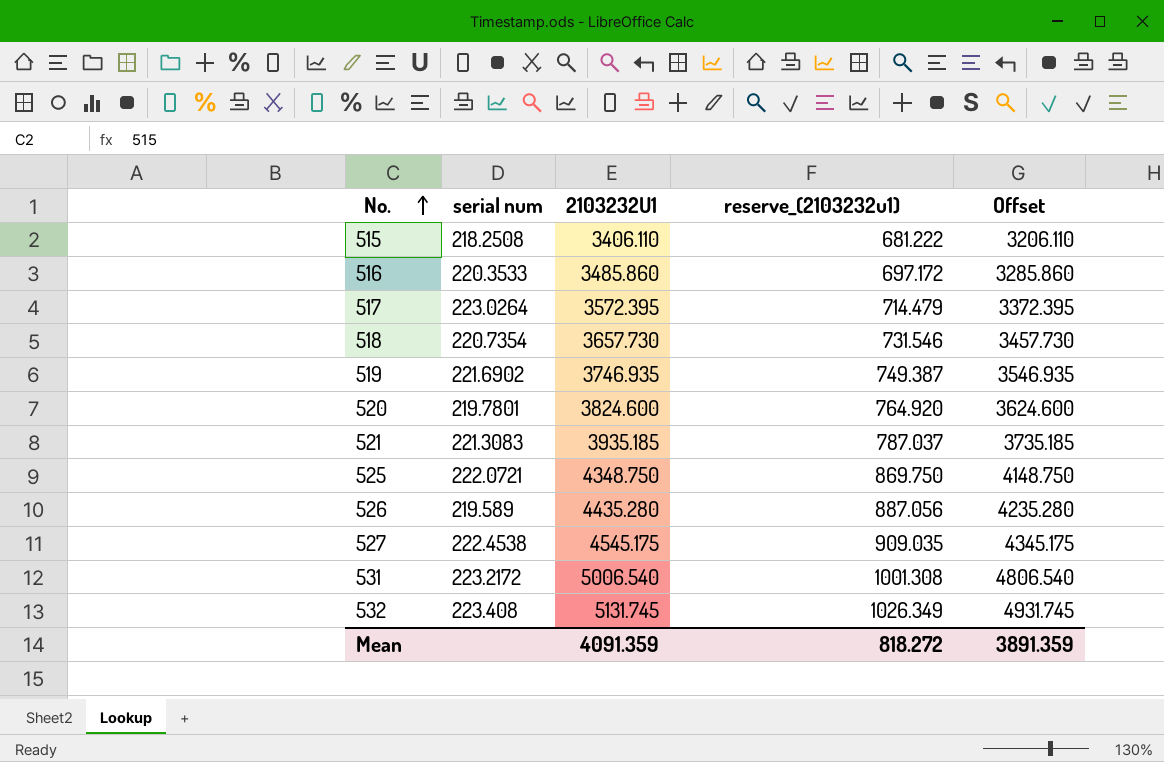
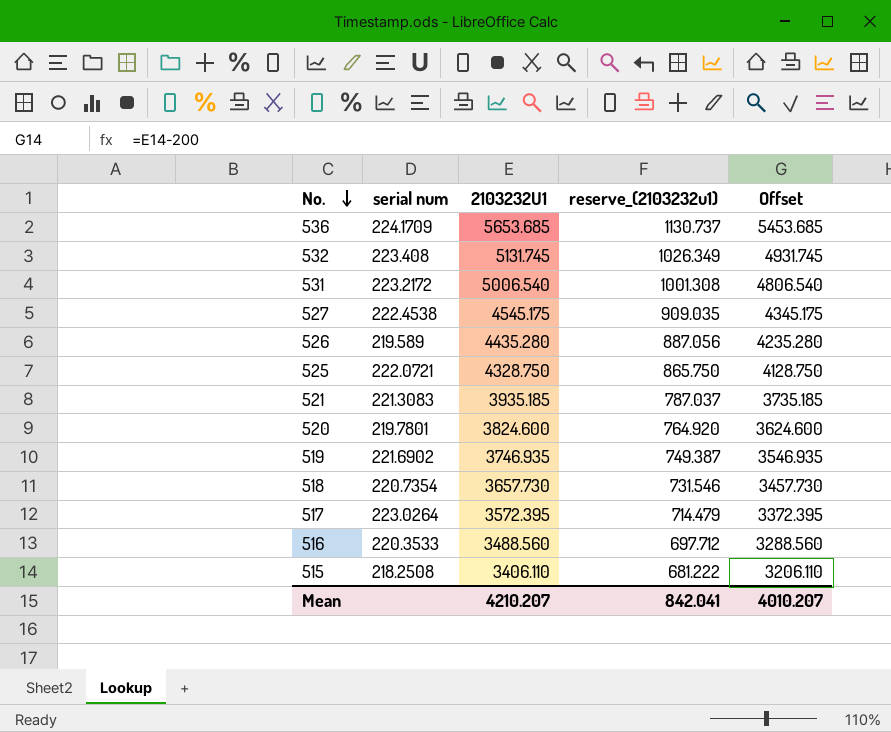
row order: No. ascending -> No. descending
row 536: none -> 224.1709 | 5653.685 | 1130.737 | 5453.685
525 | 2103232U1: 4348.750 -> 4328.750
525 | reserve_(2103232u1): 869.750 -> 865.750
525 | Offset: 4148.750 -> 4128.750
516 | 2103232U1: 3485.860 -> 3488.560
516 | reserve_(2103232u1): 697.172 -> 697.712
516 | Offset: 3285.860 -> 3288.560
Mean | 2103232U1: 4091.359 -> 4210.207
Mean | reserve_(2103232u1): 818.272 -> 842.041
Mean | Offset: 3891.359 -> 4010.207

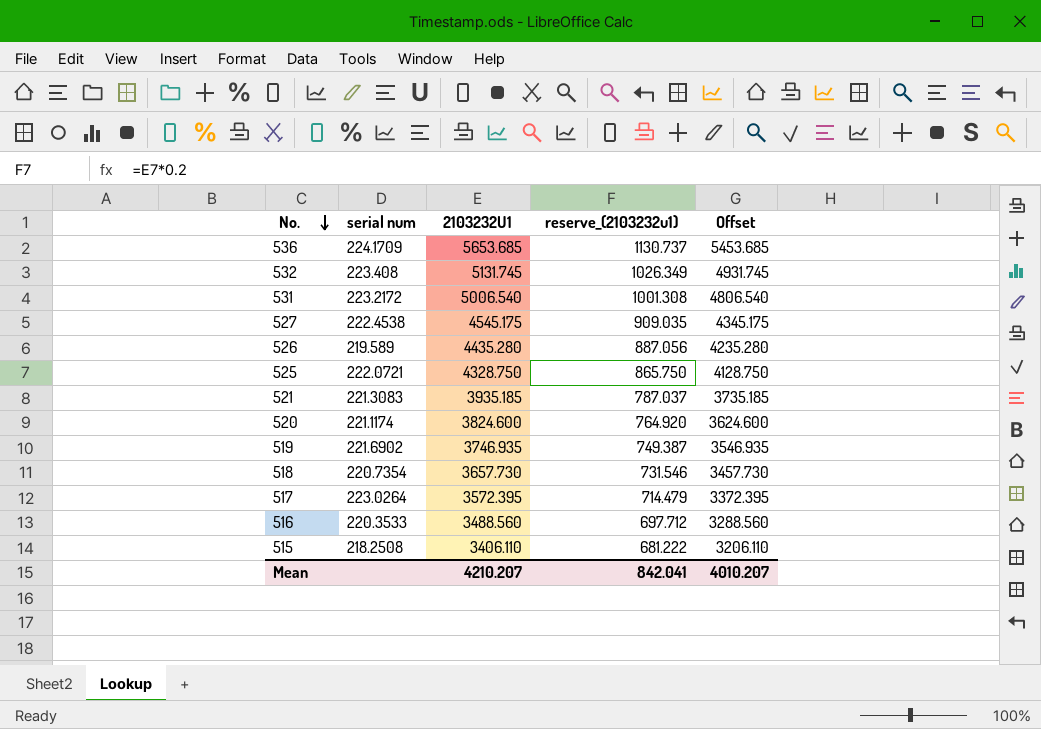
520 | serial num: 219.7801 -> 221.1174

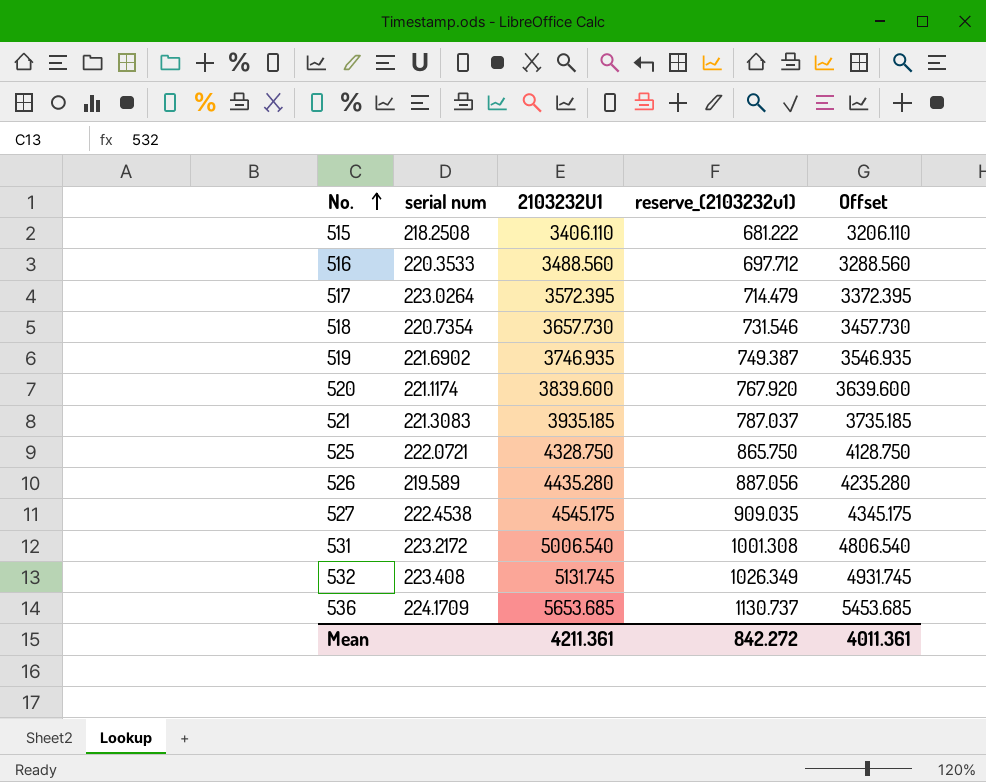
row order: No. descending -> No. ascending
520 | 2103232U1: 3824.600 -> 3839.600
520 | reserve_(2103232u1): 764.920 -> 767.920
520 | Offset: 3624.600 -> 3639.600
Mean | 2103232U1: 4210.207 -> 4211.361
Mean | reserve_(2103232u1): 842.041 -> 842.272
Mean | Offset: 4010.207 -> 4011.361

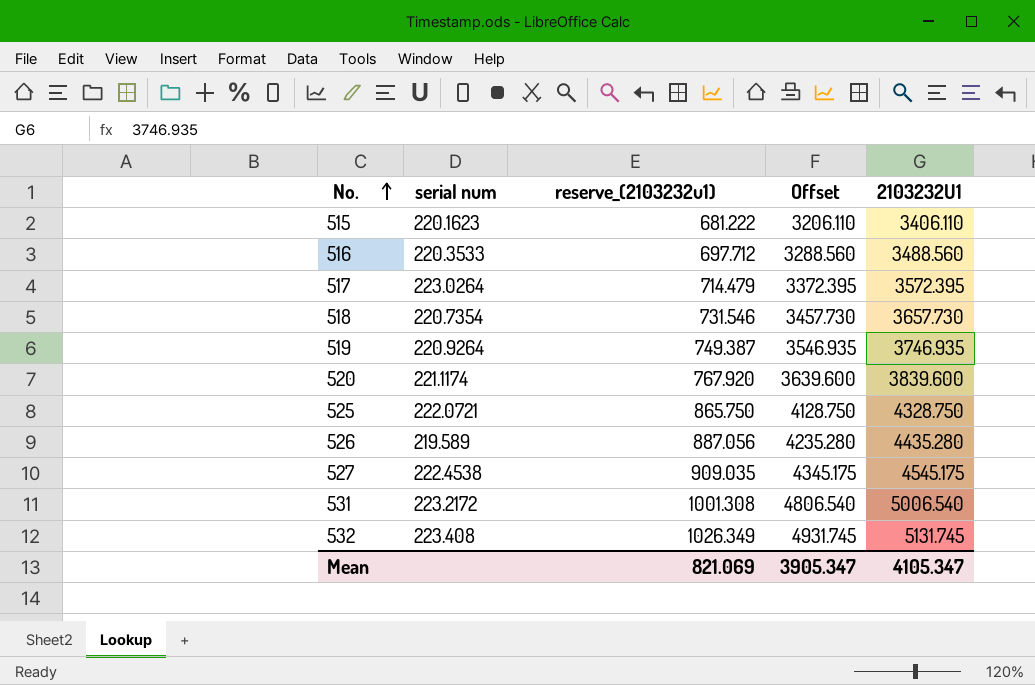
column 2103232U1 | position: 3 -> 5
row 521: 221.3083 | 3935.185 | 787.037 | 3735.185 -> none
row 536: 224.1709 | 5653.685 | 1130.737 | 5453.685 -> none
515 | serial num: 218.2508 -> 220.1623
519 | serial num: 221.6902 -> 220.9264
Mean | reserve_(2103232u1): 842.272 -> 821.069
Mean | Offset: 4011.361 -> 3905.347
Mean | 2103232U1: 4211.361 -> 4105.347

